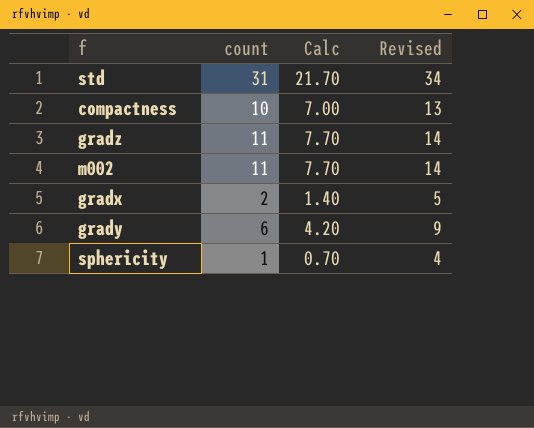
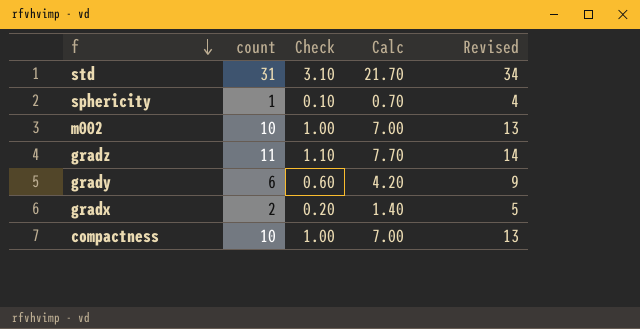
row order: none -> f descending
column Check | formula: none -> [count] * 0.1
m002 | count: 11 -> 10
m002 | Calc: 7.70 -> 7.00
m002 | Revised: 14 -> 13

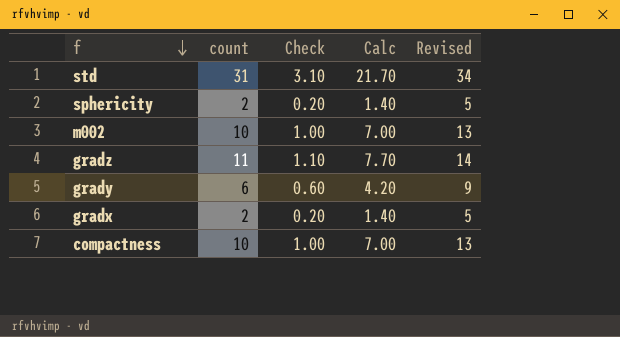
sphericity | count: 1 -> 2
sphericity | Check: 0.10 -> 0.20
sphericity | Calc: 0.70 -> 1.40
sphericity | Revised: 4 -> 5

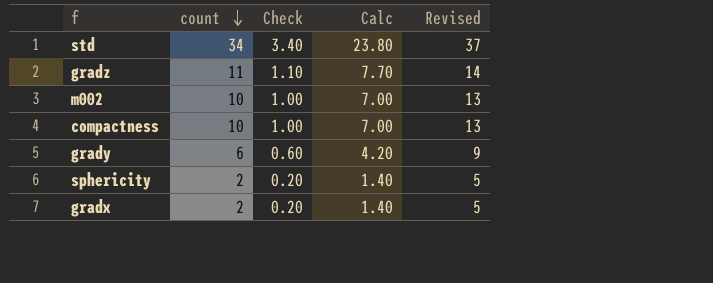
row order: f descending -> count descending
std | count: 31 -> 34
std | Check: 3.10 -> 3.40
std | Calc: 21.70 -> 23.80
std | Revised: 34 -> 37

